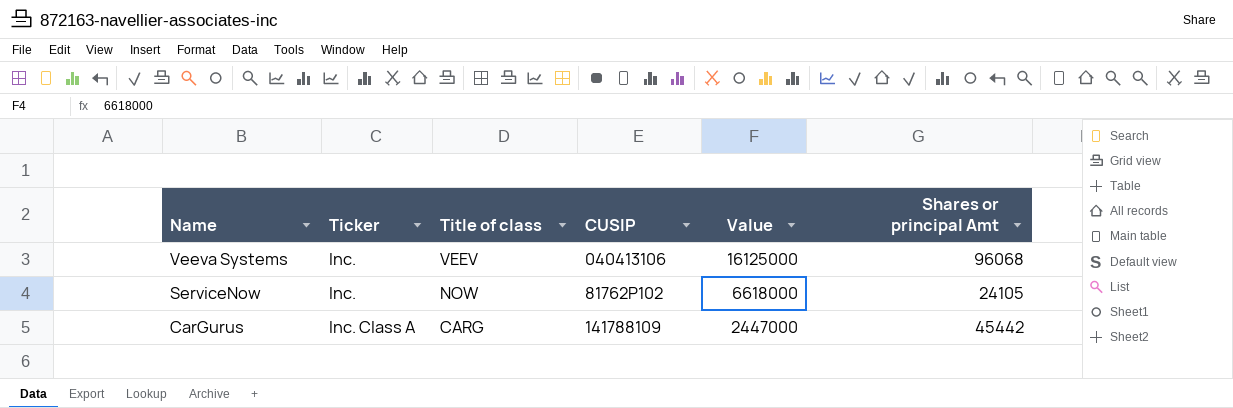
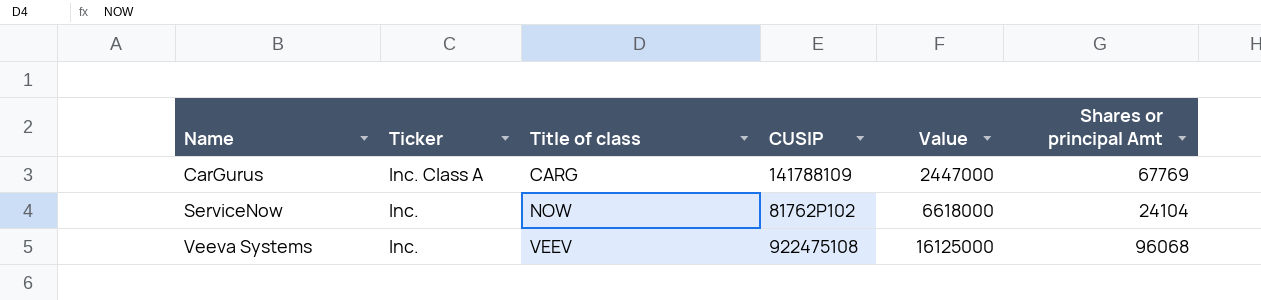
row order: Name descending -> Name ascending
CarGurus | Shares or principal Amt: 45442 -> 67769
ServiceNow | Shares or principal Amt: 24105 -> 24104
Veeva Systems | CUSIP: 040413106 -> 922475108

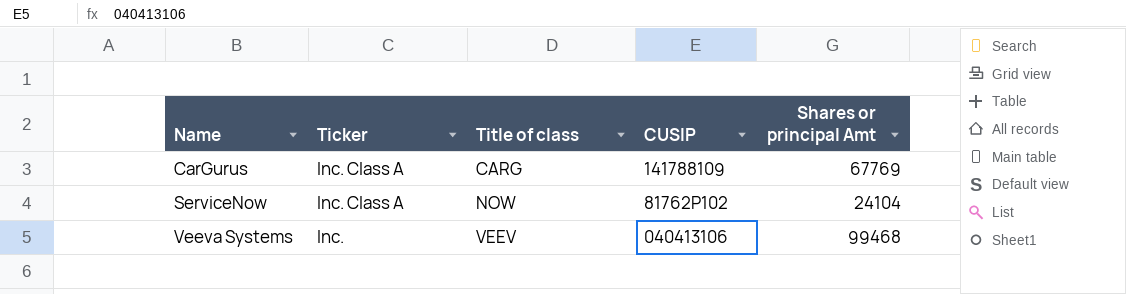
column Value | position: 5 -> none
ServiceNow | Ticker: Inc. -> Inc. Class A
Veeva Systems | CUSIP: 922475108 -> 040413106
Veeva Systems | Shares or principal Amt: 96068 -> 99468

